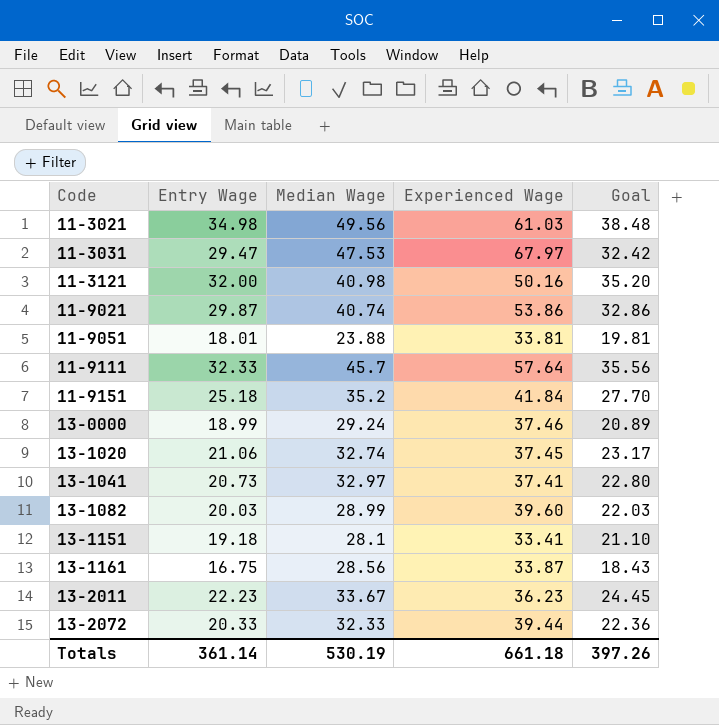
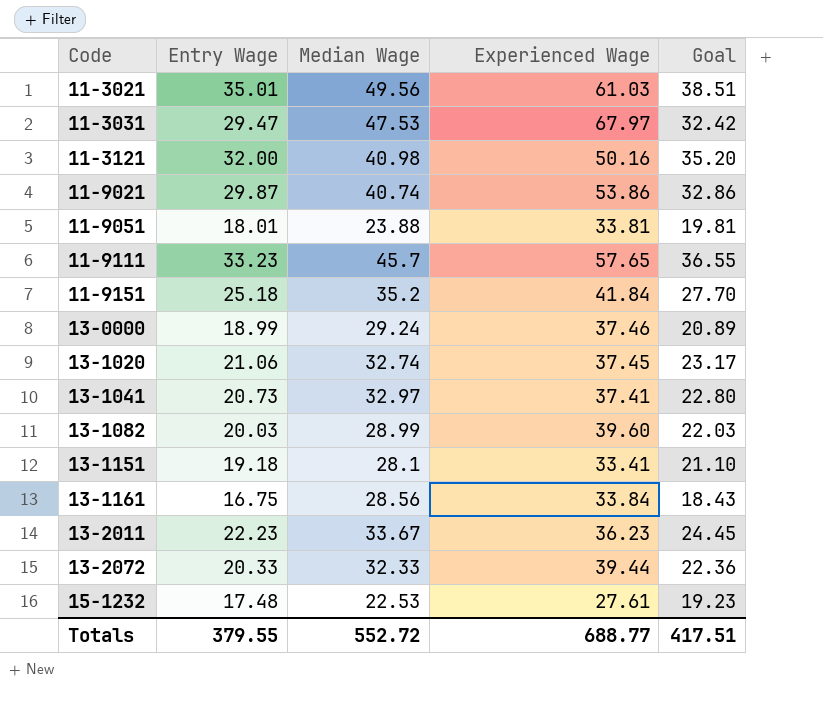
11-3021 | Entry Wage: 34.98 -> 35.01
11-3021 | Goal: 38.48 -> 38.51
11-9111 | Entry Wage: 32.33 -> 33.23
11-9111 | Experienced Wage: 57.64 -> 57.65
11-9111 | Goal: 35.56 -> 36.55
13-1161 | Experienced Wage: 33.87 -> 33.84
row 15-1232: none -> 17.48 | 22.53 | 27.61 | 19.23
Totals | Entry Wage: 361.14 -> 379.55
Totals | Median Wage: 530.19 -> 552.72
Totals | Experienced Wage: 661.18 -> 688.77
Totals | Goal: 397.26 -> 417.51

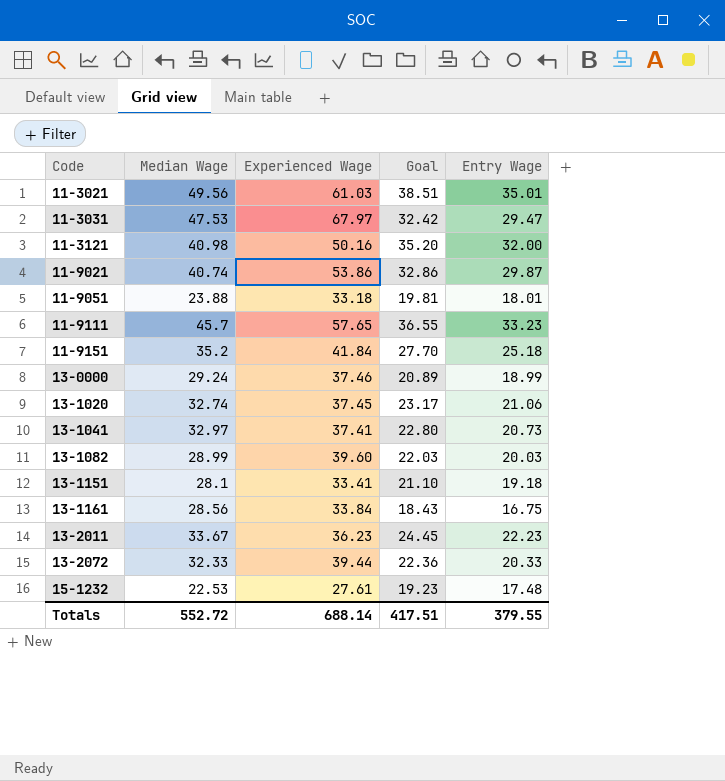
column Entry Wage | position: 2 -> 5
11-9051 | Experienced Wage: 33.81 -> 33.18
Totals | Experienced Wage: 688.77 -> 688.14

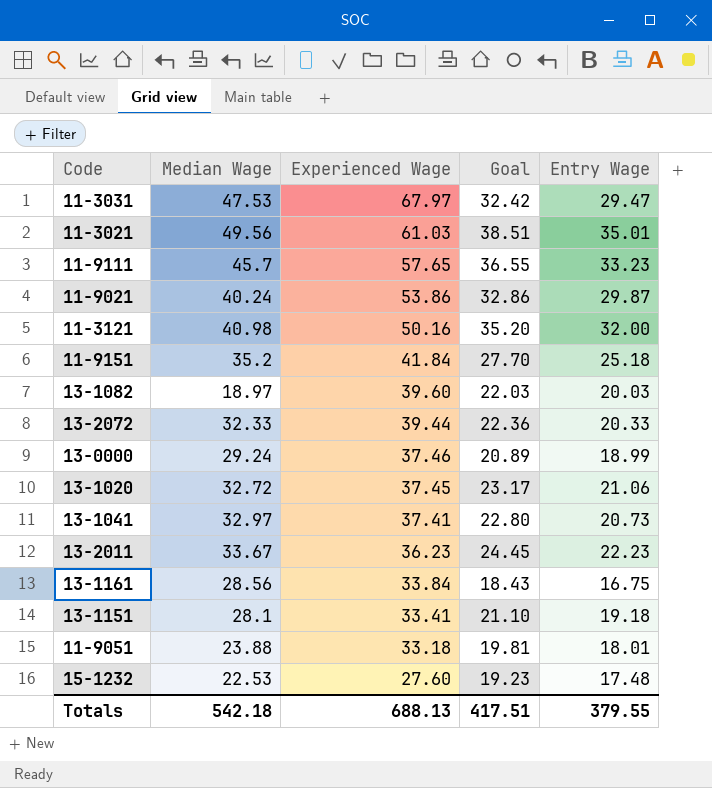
row order: Code ascending -> Experienced Wage descending
11-9021 | Median Wage: 40.74 -> 40.24
13-1082 | Median Wage: 28.99 -> 18.97
13-1020 | Median Wage: 32.74 -> 32.72
15-1232 | Experienced Wage: 27.61 -> 27.60
Totals | Median Wage: 552.72 -> 542.18
Totals | Experienced Wage: 688.14 -> 688.13

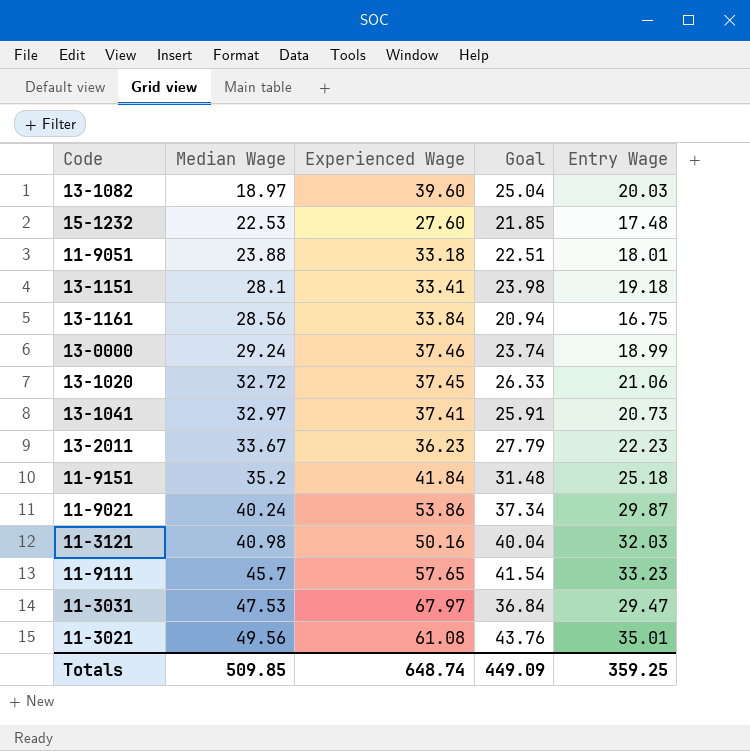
row order: Experienced Wage descending -> Median Wage ascending
column Goal | formula: [Entry Wage] * 1.1 -> [Entry Wage] * 1.25
row 13-2072: 32.33 | 39.44 | 22.36 | 20.33 -> none
11-3121 | Entry Wage: 32.00 -> 32.03
11-3021 | Experienced Wage: 61.03 -> 61.08
Totals | Median Wage: 542.18 -> 509.85
Totals | Experienced Wage: 688.13 -> 648.74
Totals | Goal: 417.51 -> 449.09
Totals | Entry Wage: 379.55 -> 359.25

